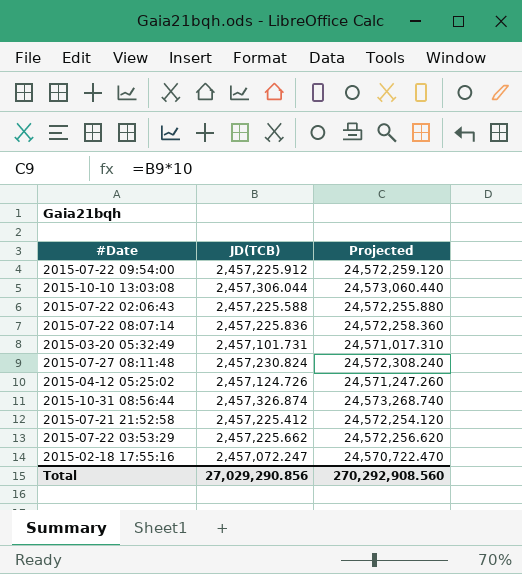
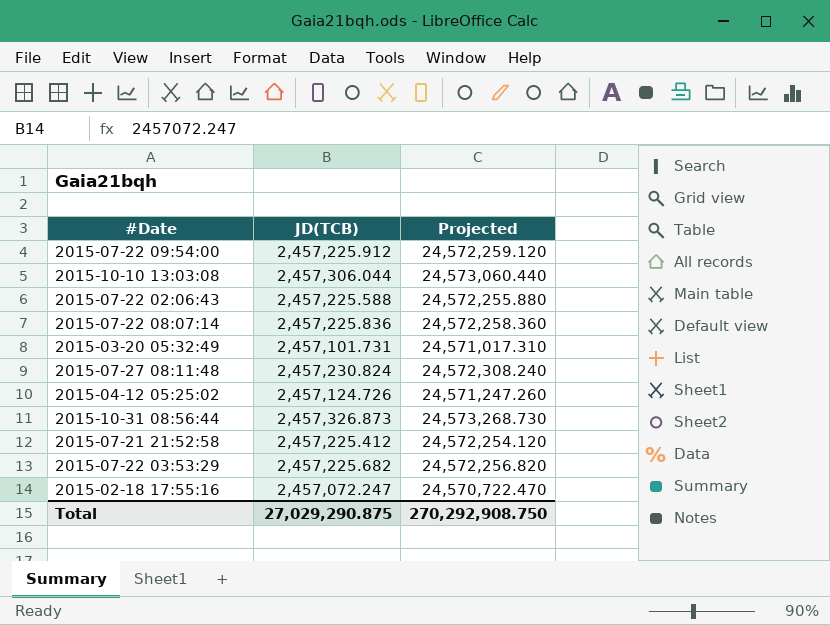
2015-10-31 08:56:44 | JD(TCB): 2,457,326.874 -> 2,457,326.873
2015-10-31 08:56:44 | Projected: 24,573,268.740 -> 24,573,268.730
2015-07-22 03:53:29 | JD(TCB): 2,457,225.662 -> 2,457,225.682
2015-07-22 03:53:29 | Projected: 24,572,256.620 -> 24,572,256.820
Total | JD(TCB): 27,029,290.856 -> 27,029,290.875
Total | Projected: 270,292,908.560 -> 270,292,908.750

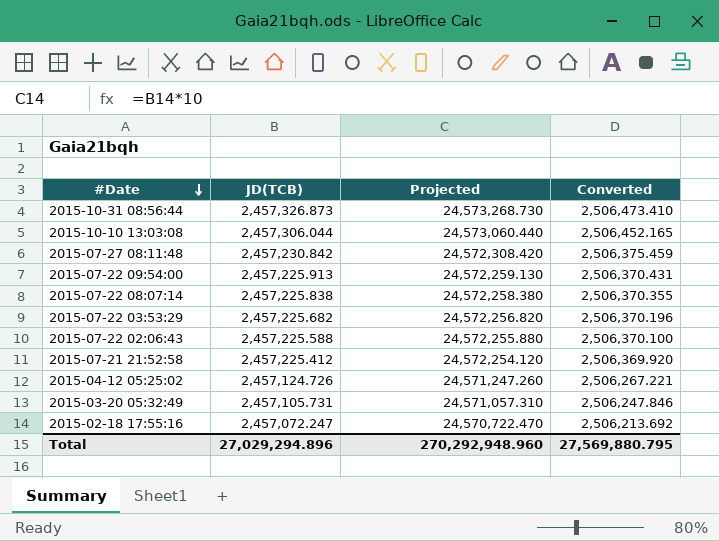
row order: none -> #Date descending
column Converted | formula: none -> [JD(TCB)] * 1.02
2015-07-27 08:11:48 | JD(TCB): 2,457,230.824 -> 2,457,230.842
2015-07-27 08:11:48 | Projected: 24,572,308.240 -> 24,572,308.420
2015-07-22 09:54:00 | JD(TCB): 2,457,225.912 -> 2,457,225.913
2015-07-22 09:54:00 | Projected: 24,572,259.120 -> 24,572,259.130
2015-07-22 08:07:14 | JD(TCB): 2,457,225.836 -> 2,457,225.838
2015-07-22 08:07:14 | Projected: 24,572,258.360 -> 24,572,258.380
2015-03-20 05:32:49 | JD(TCB): 2,457,101.731 -> 2,457,105.731
2015-03-20 05:32:49 | Projected: 24,571,017.310 -> 24,571,057.310
Total | JD(TCB): 27,029,290.875 -> 27,029,294.896
Total | Projected: 270,292,908.750 -> 270,292,948.960

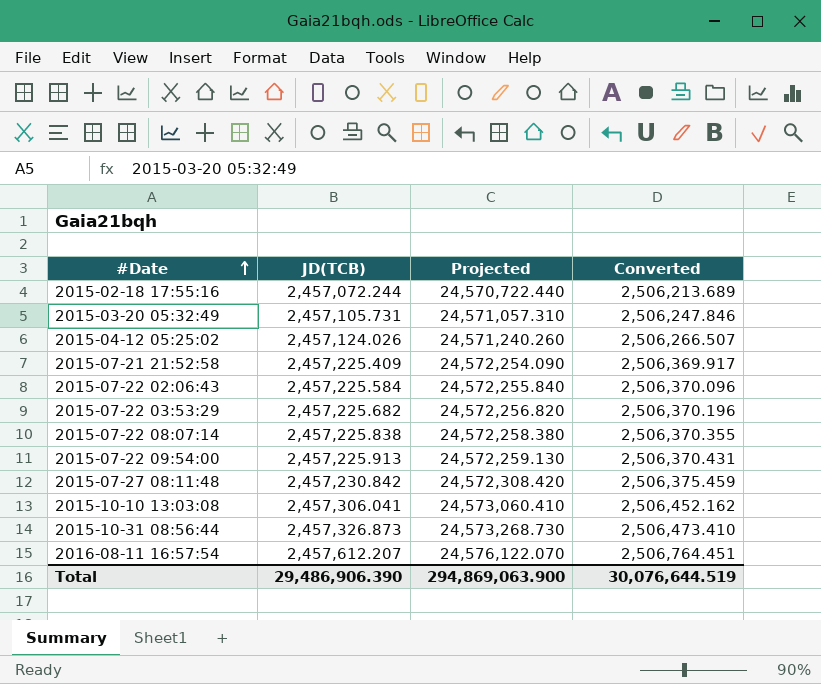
row order: #Date descending -> #Date ascending
2015-02-18 17:55:16 | JD(TCB): 2,457,072.247 -> 2,457,072.244
2015-02-18 17:55:16 | Projected: 24,570,722.470 -> 24,570,722.440
2015-02-18 17:55:16 | Converted: 2,506,213.692 -> 2,506,213.689
2015-04-12 05:25:02 | JD(TCB): 2,457,124.726 -> 2,457,124.026
2015-04-12 05:25:02 | Projected: 24,571,247.260 -> 24,571,240.260
2015-04-12 05:25:02 | Converted: 2,506,267.221 -> 2,506,266.507
2015-07-21 21:52:58 | JD(TCB): 2,457,225.412 -> 2,457,225.409
2015-07-21 21:52:58 | Projected: 24,572,254.120 -> 24,572,254.090
2015-07-21 21:52:58 | Converted: 2,506,369.920 -> 2,506,369.917
2015-07-22 02:06:43 | JD(TCB): 2,457,225.588 -> 2,457,225.584
2015-07-22 02:06:43 | Projected: 24,572,255.880 -> 24,572,255.840
2015-07-22 02:06:43 | Converted: 2,506,370.100 -> 2,506,370.096
2015-10-10 13:03:08 | JD(TCB): 2,457,306.044 -> 2,457,306.041
2015-10-10 13:03:08 | Projected: 24,573,060.440 -> 24,573,060.410
2015-10-10 13:03:08 | Converted: 2,506,452.165 -> 2,506,452.162
row 2016-08-11 16:57:54: none -> 2,457,612.207 | 24,576,122.070 | 2,506,764.451
Total | JD(TCB): 27,029,294.896 -> 29,486,906.390
Total | Projected: 270,292,948.960 -> 294,869,063.900
Total | Converted: 27,569,880.795 -> 30,076,644.519

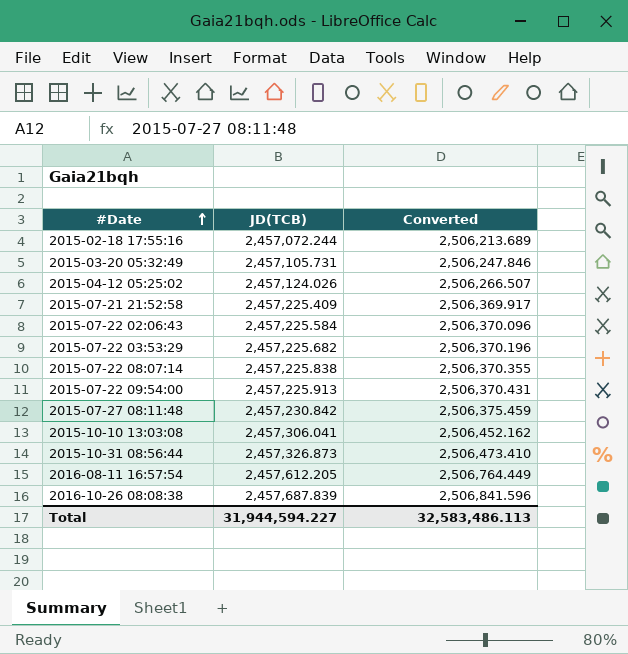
column Projected | formula: [JD(TCB)] * 10 -> none
2016-08-11 16:57:54 | JD(TCB): 2,457,612.207 -> 2,457,612.205
2016-08-11 16:57:54 | Converted: 2,506,764.451 -> 2,506,764.449
row 2016-10-26 08:08:38: none -> 2,457,687.839 | 2,506,841.596
Total | JD(TCB): 29,486,906.390 -> 31,944,594.227
Total | Converted: 30,076,644.519 -> 32,583,486.113

